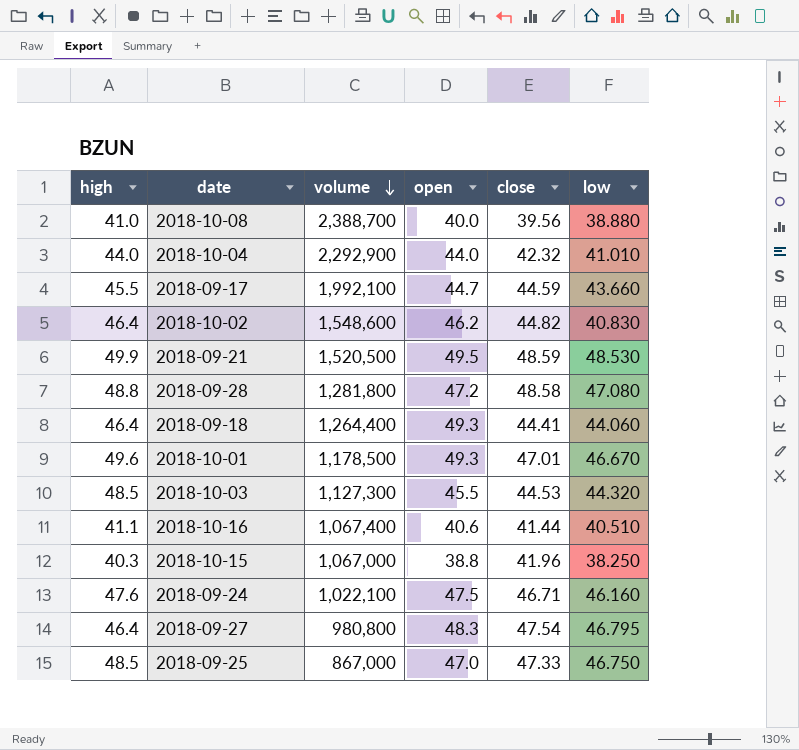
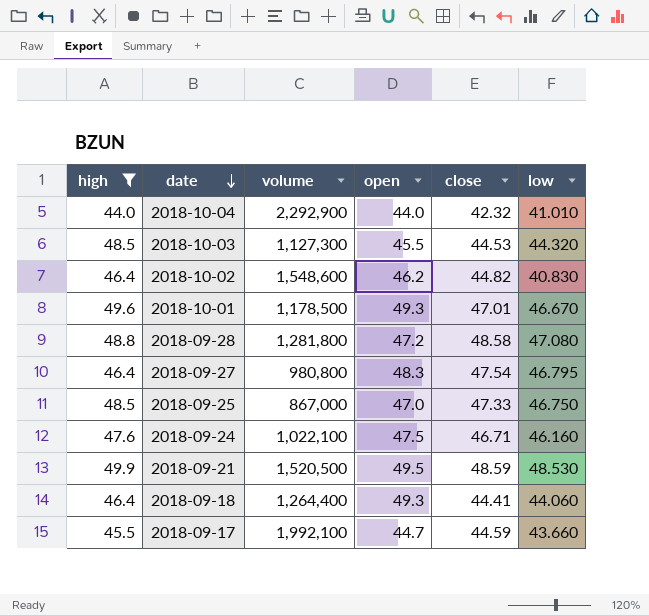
filter: none -> high >= 44.0
row order: volume descending -> date descending

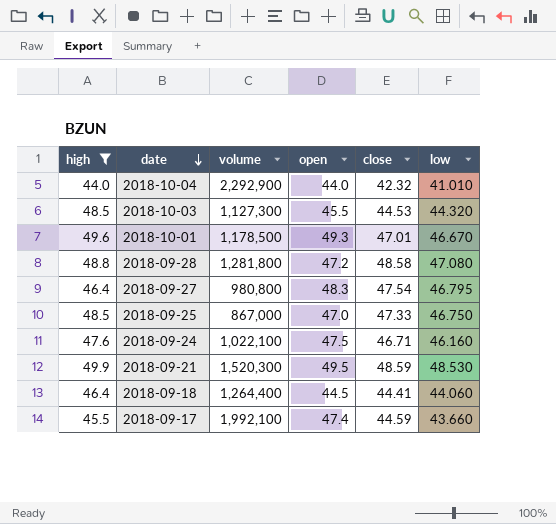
row 2018-10-02: 46.4 | 1,548,600 | 46.2 | 44.82 | 40.830 -> none
2018-09-21 | volume: 1,520,500 -> 1,520,300
2018-09-18 | open: 49.3 -> 44.5
2018-09-17 | open: 44.7 -> 47.4

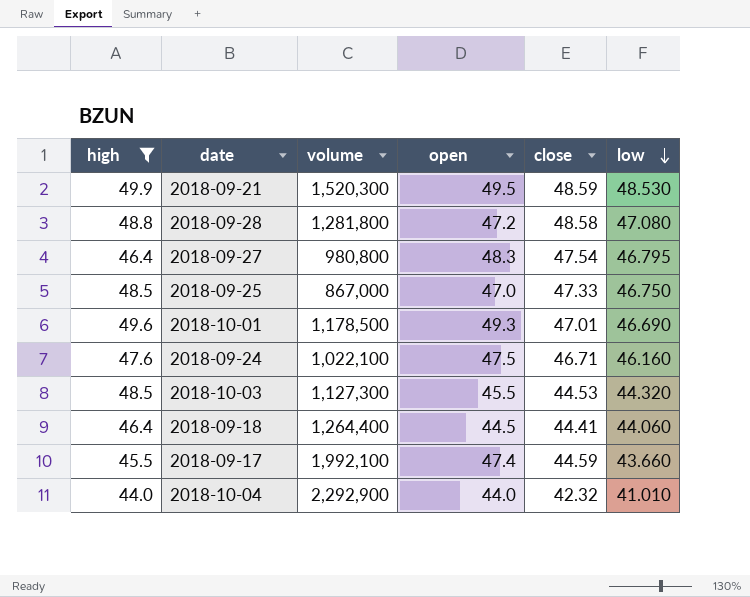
row order: date descending -> low descending
2018-10-01 | low: 46.670 -> 46.690

